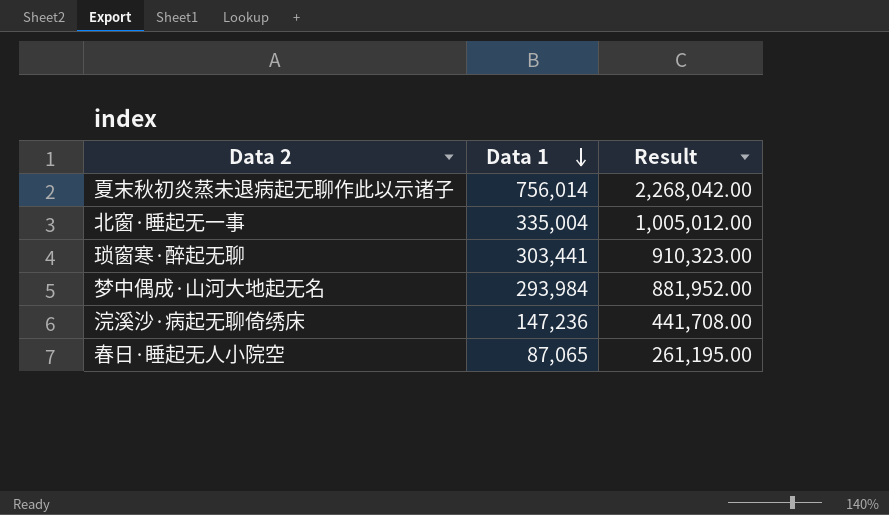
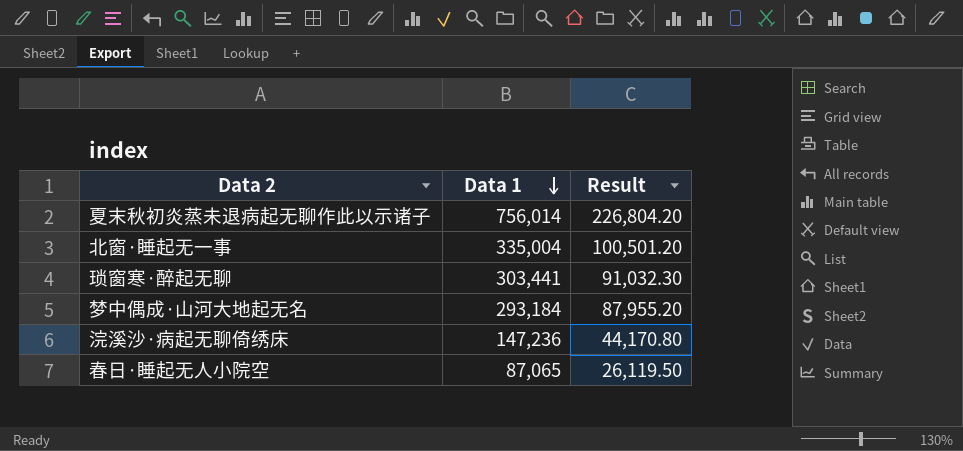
column Result | formula: [Data 1] * 3 -> [Data 1] * 0.3
梦中偶成·山河大地起无名 | Data 1: 293,984 -> 293,184

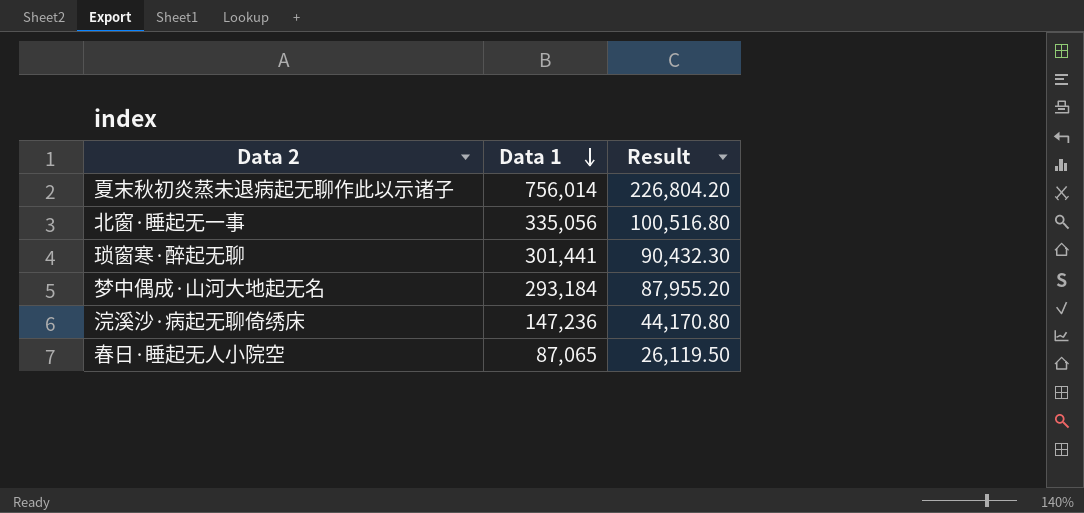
北窗·睡起无一事 | Data 1: 335,004 -> 335,056
北窗·睡起无一事 | Result: 100,501.20 -> 100,516.80
琐窗寒·醉起无聊 | Data 1: 303,441 -> 301,441
琐窗寒·醉起无聊 | Result: 91,032.30 -> 90,432.30

